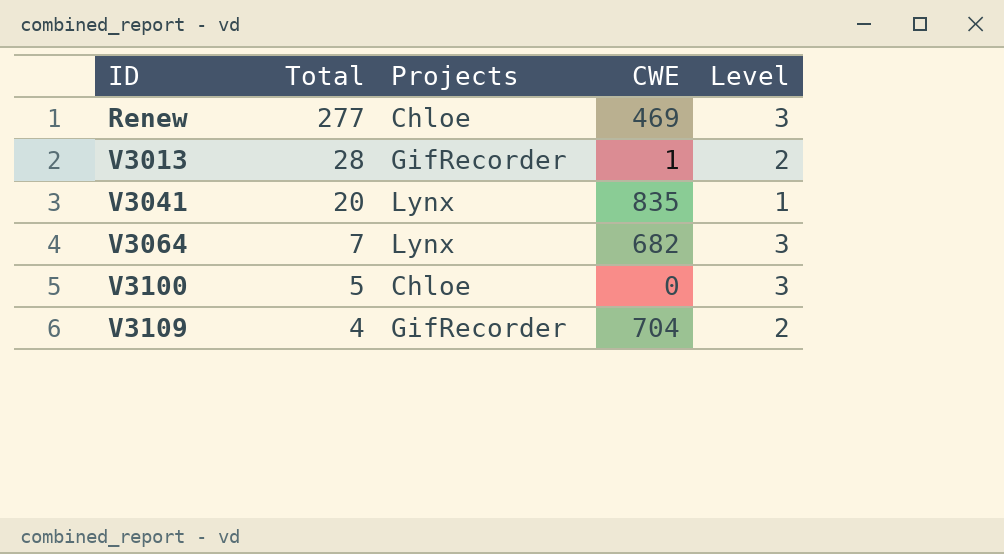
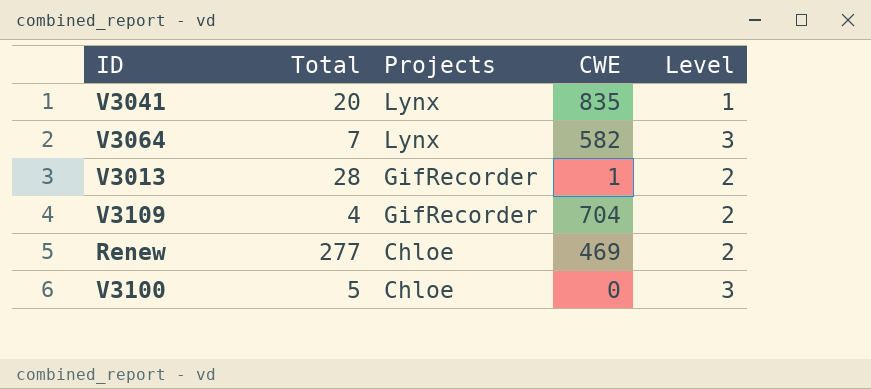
row order: ID ascending -> Projects descending
V3064 | CWE: 682 -> 582
Renew | Level: 3 -> 2

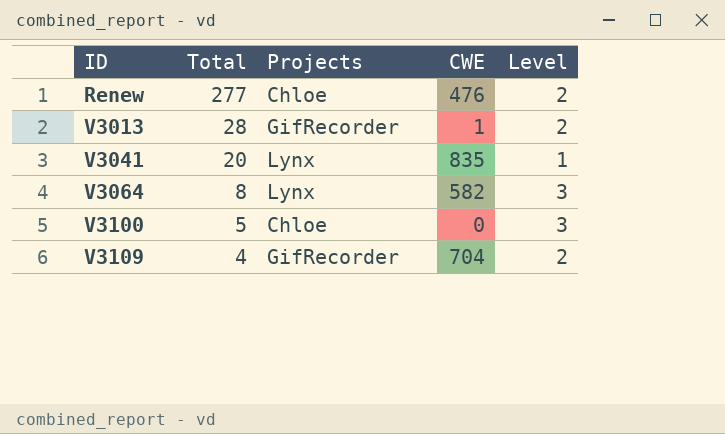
row order: Projects descending -> ID ascending
Renew | CWE: 469 -> 476
V3064 | Total: 7 -> 8

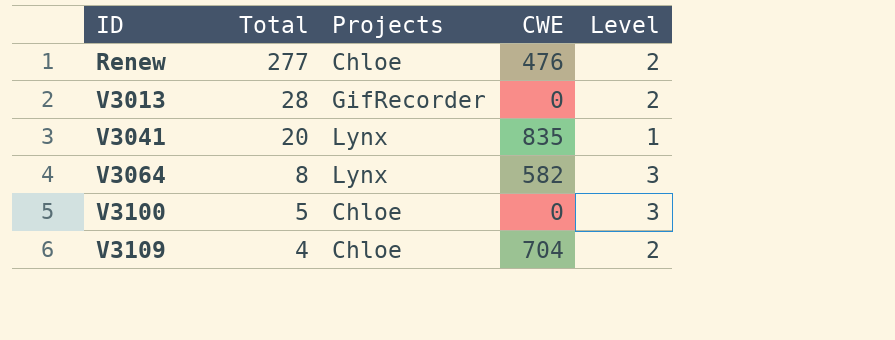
V3013 | CWE: 1 -> 0
V3109 | Projects: GifRecorder -> Chloe

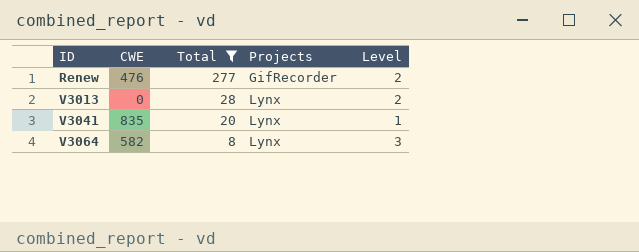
filter: none -> Total >= 8
column CWE | position: 4 -> 2
Renew | Projects: Chloe -> GifRecorder
V3013 | Projects: GifRecorder -> Lynx

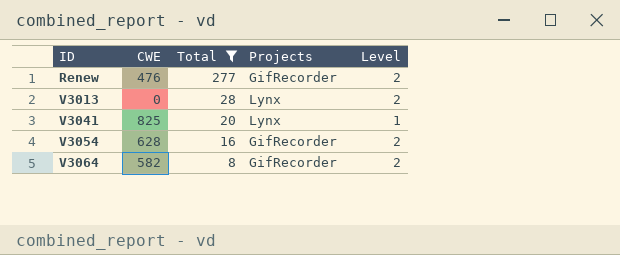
V3041 | CWE: 835 -> 825
row V3054: none -> 628 | 16 | GifRecorder | 2
V3064 | Projects: Lynx -> GifRecorder
V3064 | Level: 3 -> 2

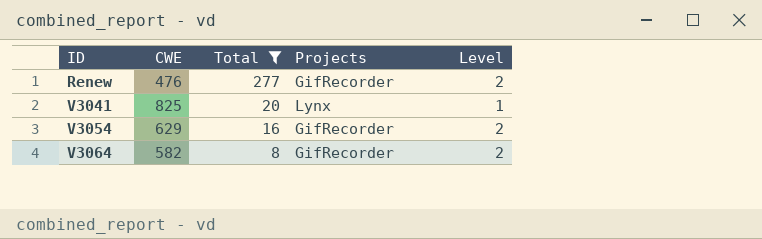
row V3013: 0 | 28 | Lynx | 2 -> none
V3054 | CWE: 628 -> 629

